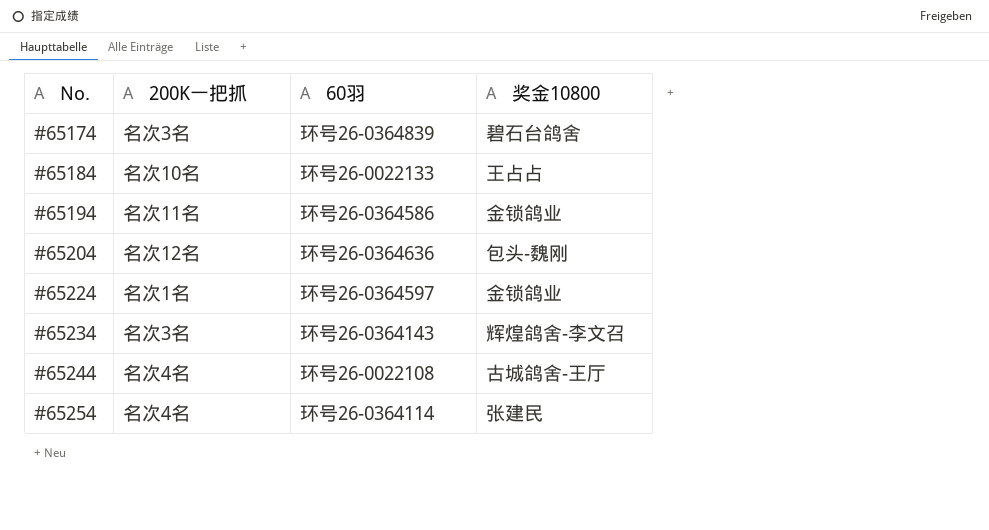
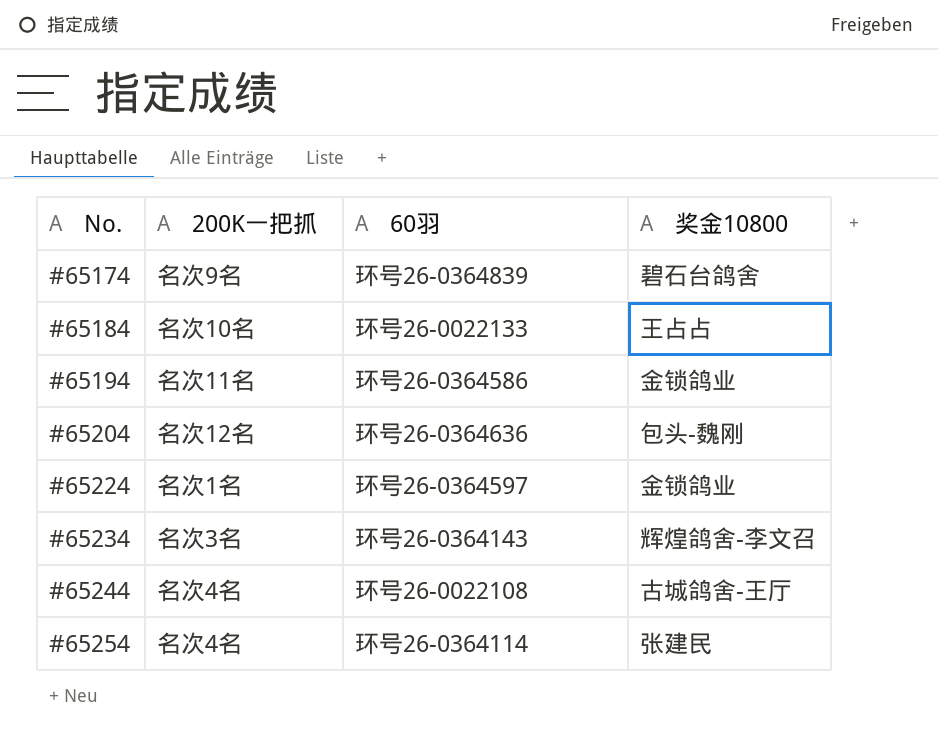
#65174 | 200K一把抓: 名次3名 -> 名次9名

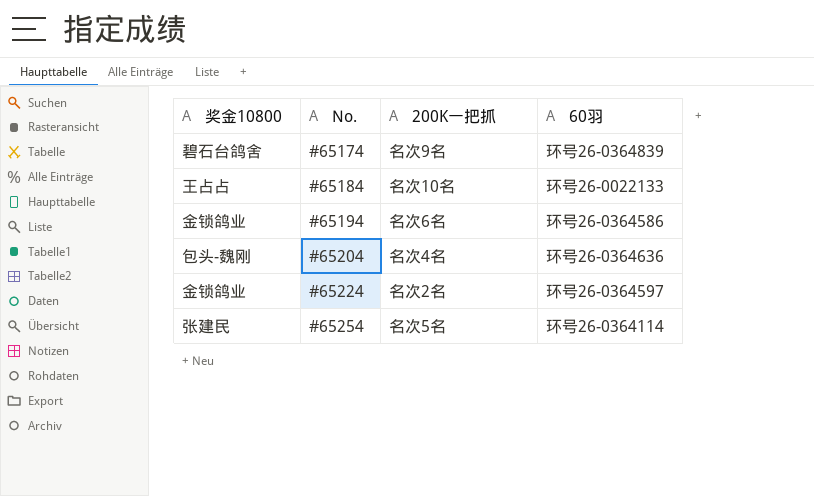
column 奖金10800 | position: 4 -> 1
row #65234: 名次3名 | 环号26-0364143 | 辉煌鸽舍-李文召 -> none
row #65244: 名次4名 | 环号26-0022108 | 古城鸽舍-王厅 -> none
#65194 | 200K一把抓: 名次11名 -> 名次6名
#65204 | 200K一把抓: 名次12名 -> 名次4名
#65224 | 200K一把抓: 名次1名 -> 名次2名
#65254 | 200K一把抓: 名次4名 -> 名次5名

